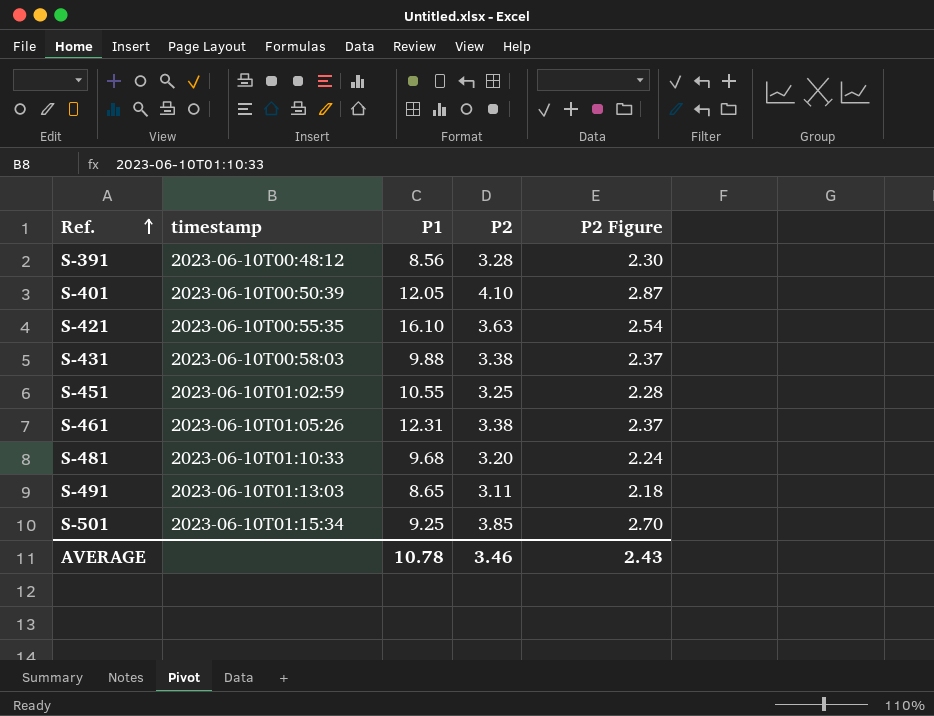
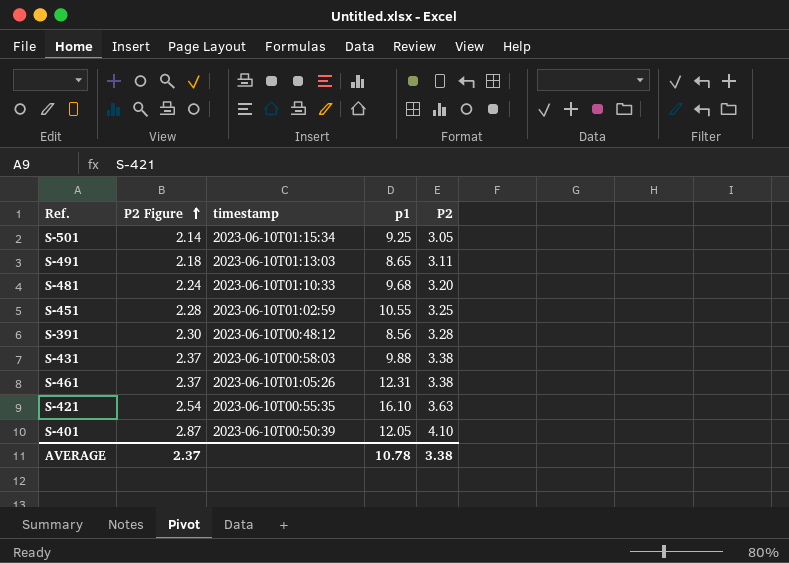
row order: Ref. ascending -> P2 Figure ascending
column P2 Figure | position: 5 -> 2
column name: P1 -> p1
S-501 | P2 Figure: 2.70 -> 2.14
S-501 | P2: 3.85 -> 3.05
AVERAGE | P2 Figure: 2.43 -> 2.37
AVERAGE | P2: 3.46 -> 3.38

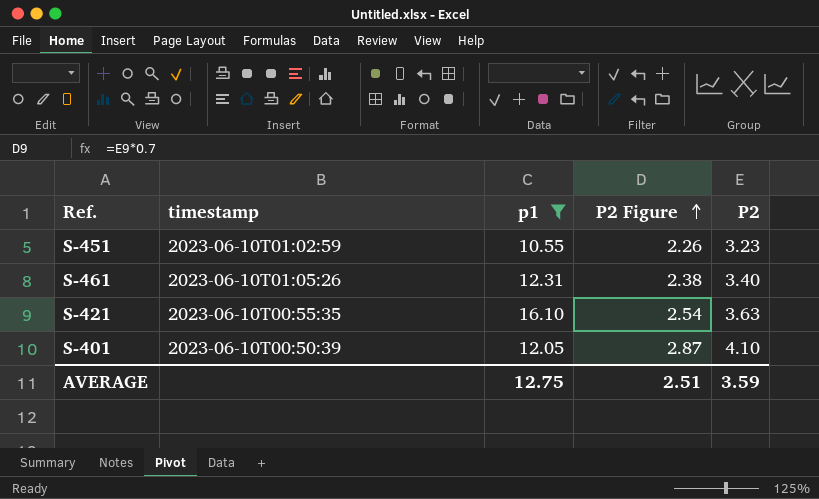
filter: none -> p1 >= 10.55
column P2 Figure | position: 2 -> 4
S-451 | P2 Figure: 2.28 -> 2.26
S-451 | P2: 3.25 -> 3.23
S-461 | P2 Figure: 2.37 -> 2.38
S-461 | P2: 3.38 -> 3.40
AVERAGE | p1: 10.78 -> 12.75
AVERAGE | P2 Figure: 2.37 -> 2.51
AVERAGE | P2: 3.38 -> 3.59

